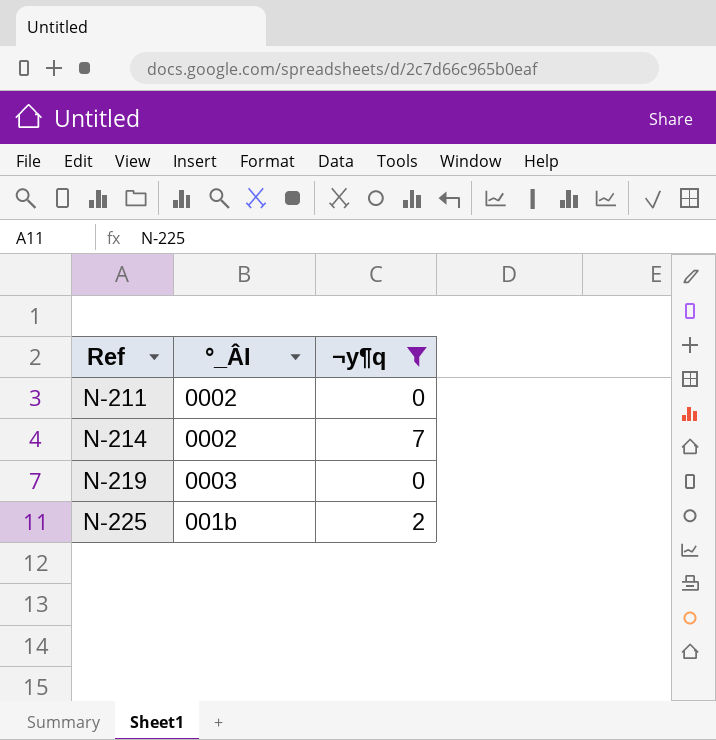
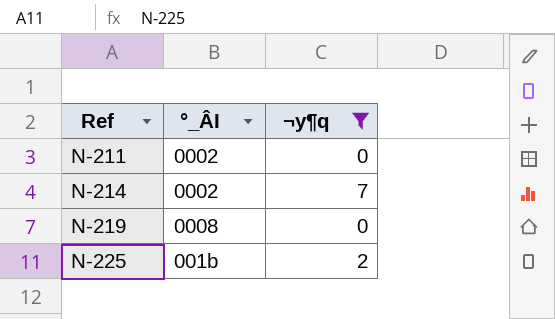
N-219 | °_ÂI: 0003 -> 0008

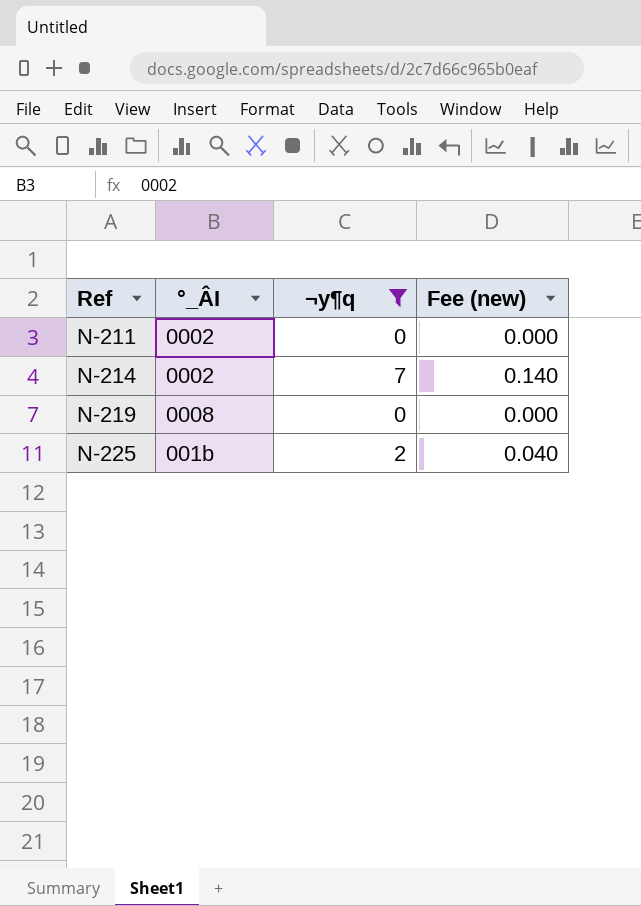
column Fee (new) | formula: none -> [¬y¶q] * 0.02

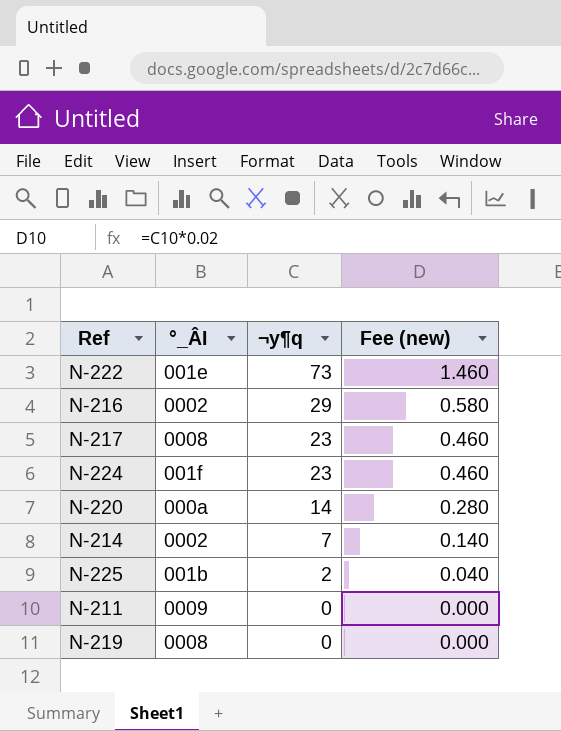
filter: ¬y¶q <= 7 -> none
row order: Ref ascending -> ¬y¶q descending
N-211 | °_ÂI: 0002 -> 0009

